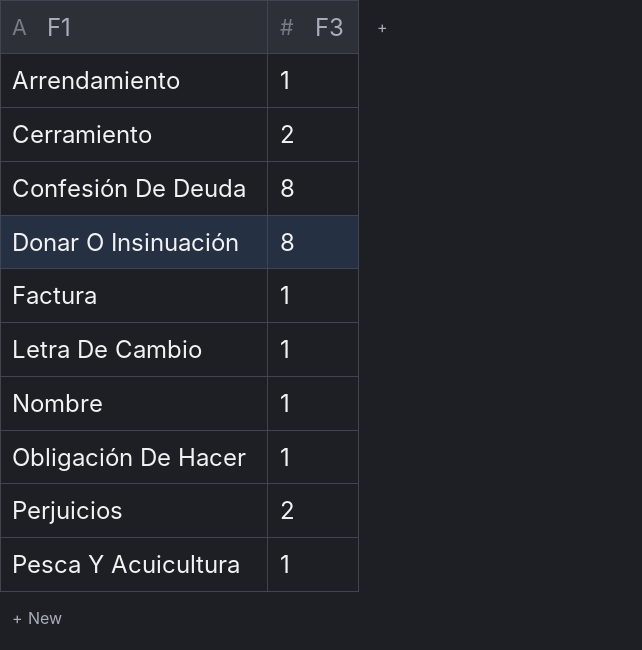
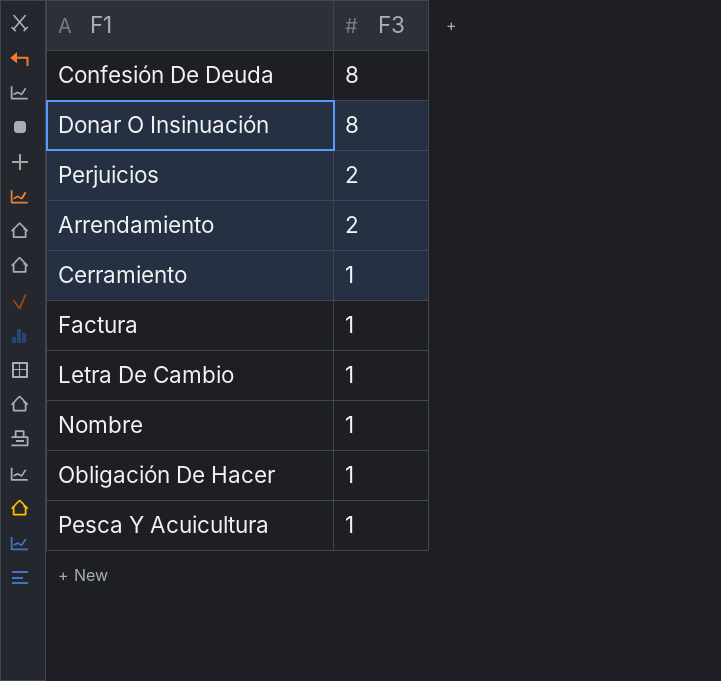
row order: F1 ascending -> F3 descending
Arrendamiento | F3: 1 -> 2
Cerramiento | F3: 2 -> 1

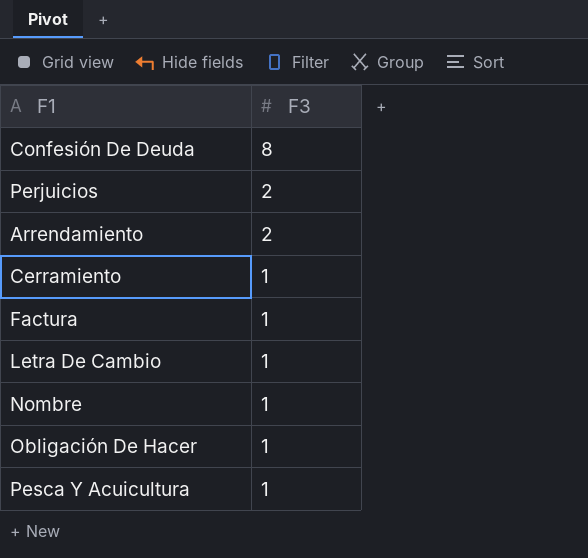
row Donar O Insinuación: 8 -> none

